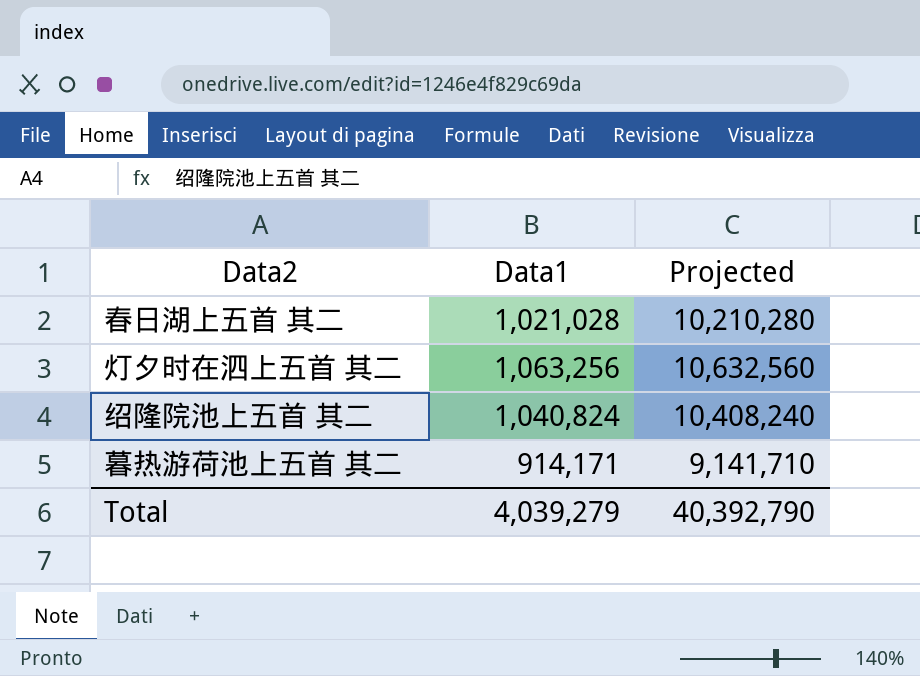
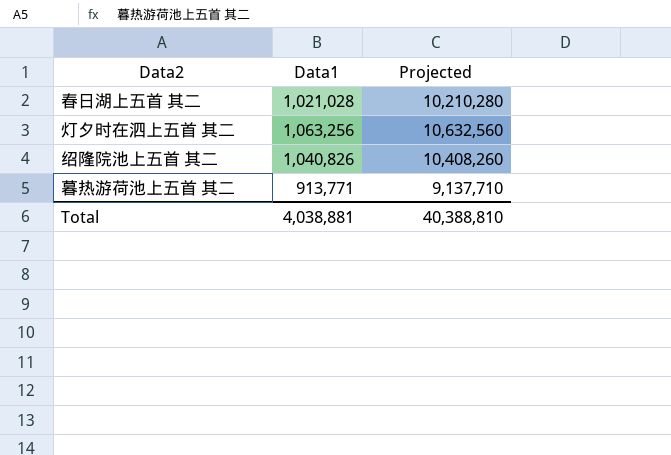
绍隆院池上五首 其二 | Data1: 1,040,824 -> 1,040,826
绍隆院池上五首 其二 | Projected: 10,408,240 -> 10,408,260
暮热游荷池上五首 其二 | Data1: 914,171 -> 913,771
暮热游荷池上五首 其二 | Projected: 9,141,710 -> 9,137,710
Total | Data1: 4,039,279 -> 4,038,881
Total | Projected: 40,392,790 -> 40,388,810

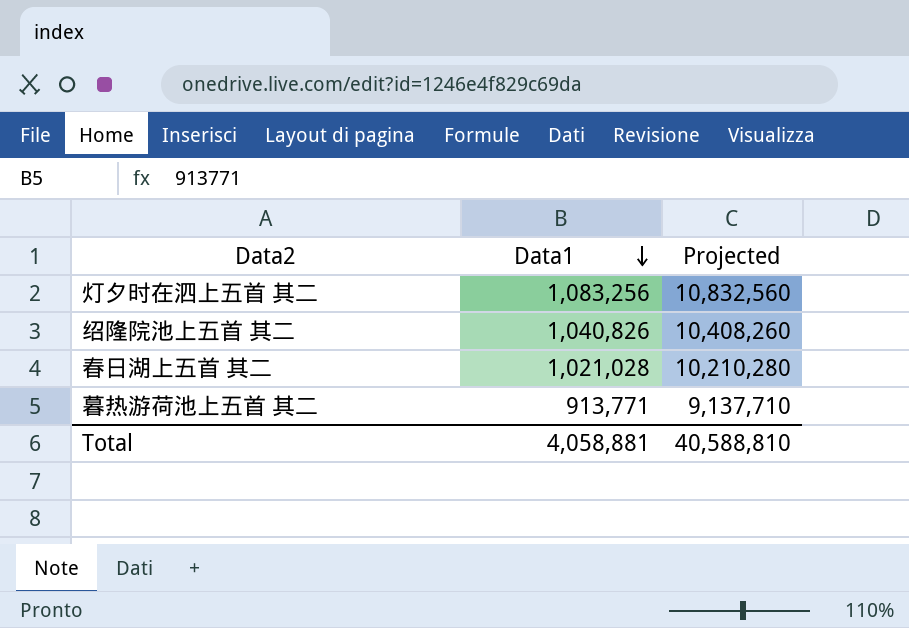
row order: none -> Data1 descending
灯夕时在泗上五首 其二 | Data1: 1,063,256 -> 1,083,256
灯夕时在泗上五首 其二 | Projected: 10,632,560 -> 10,832,560
Total | Data1: 4,038,881 -> 4,058,881
Total | Projected: 40,388,810 -> 40,588,810

